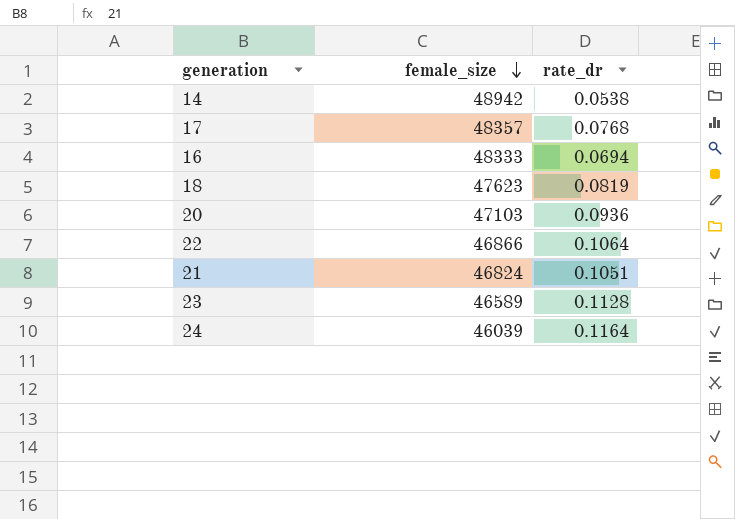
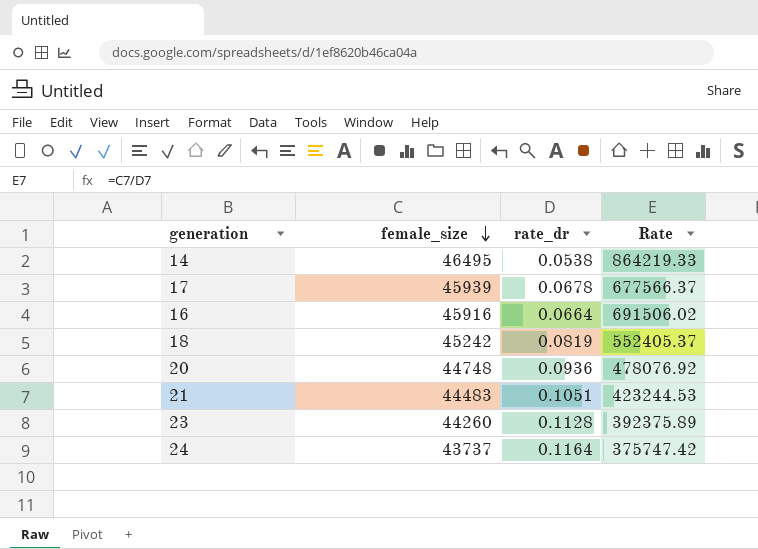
column Rate | formula: none -> [female_size] / [rate_dr]
row 22: 46866 | 0.1064 -> none
14 | female_size: 48942 -> 46495
17 | female_size: 48357 -> 45939
17 | rate_dr: 0.0768 -> 0.0678
16 | female_size: 48333 -> 45916
16 | rate_dr: 0.0694 -> 0.0664
18 | female_size: 47623 -> 45242
20 | female_size: 47103 -> 44748
21 | female_size: 46824 -> 44483
23 | female_size: 46589 -> 44260
24 | female_size: 46039 -> 43737

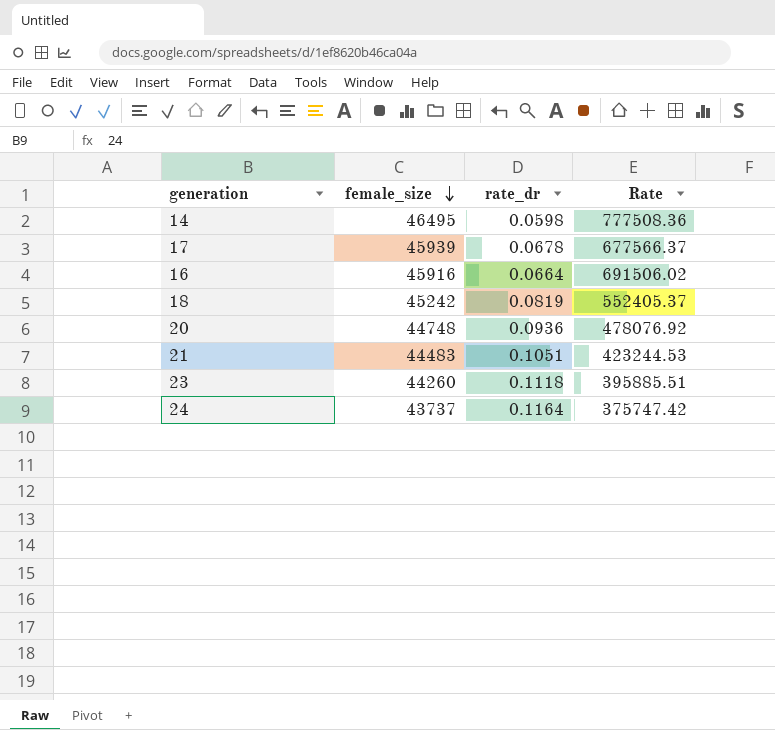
14 | rate_dr: 0.0538 -> 0.0598
14 | Rate: 864219.33 -> 777508.36
23 | rate_dr: 0.1128 -> 0.1118
23 | Rate: 392375.89 -> 395885.51

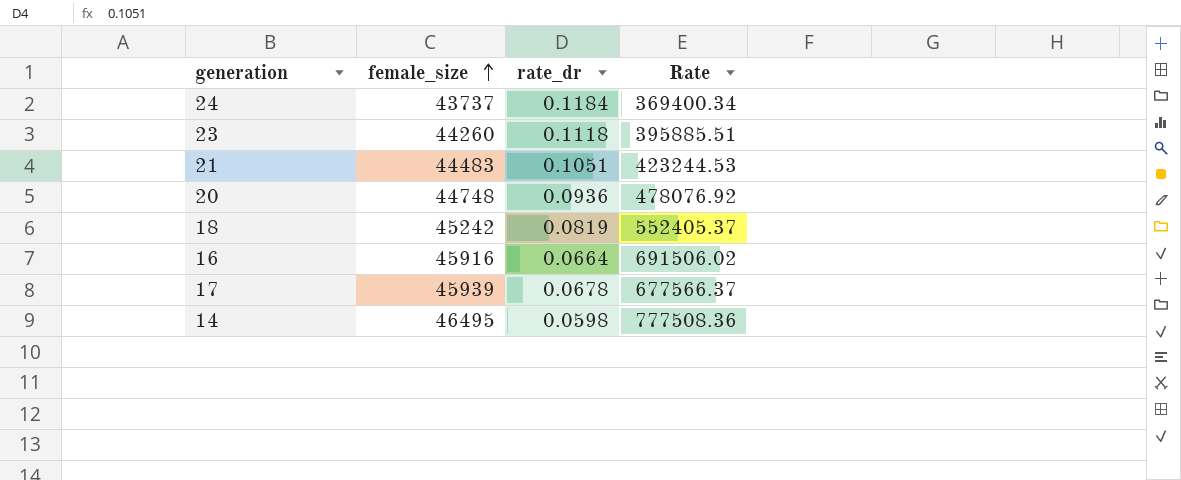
row order: female_size descending -> female_size ascending
24 | rate_dr: 0.1164 -> 0.1184
24 | Rate: 375747.42 -> 369400.34

